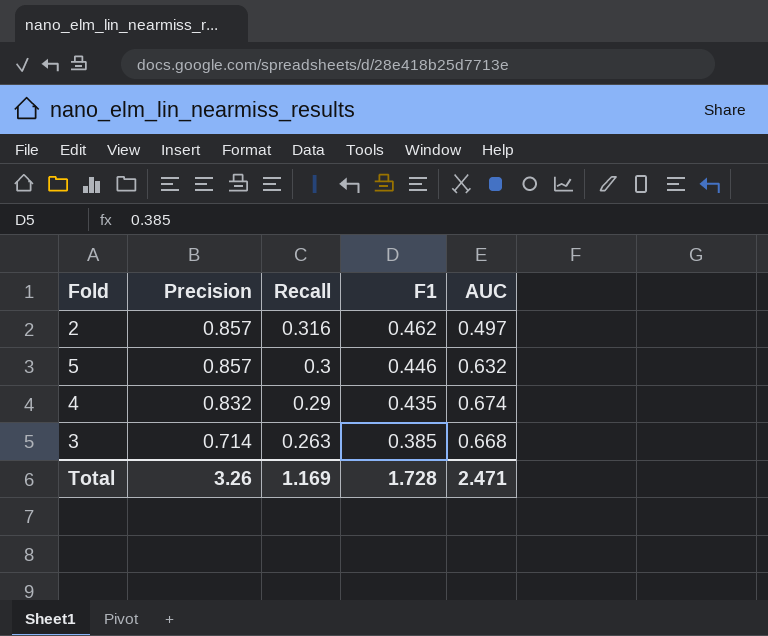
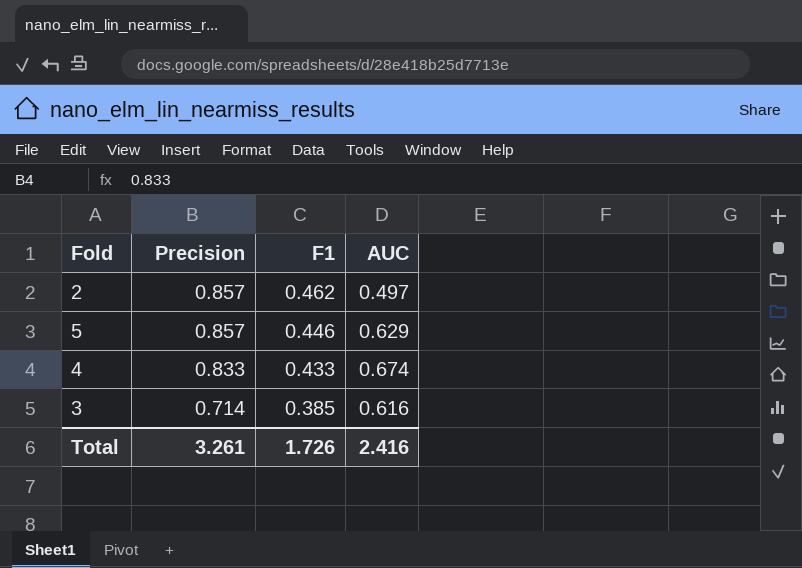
column Recall | position: 3 -> none
5 | AUC: 0.632 -> 0.629
4 | Precision: 0.832 -> 0.833
4 | F1: 0.435 -> 0.433
3 | AUC: 0.668 -> 0.616
Total | Precision: 3.26 -> 3.261
Total | F1: 1.728 -> 1.726
Total | AUC: 2.471 -> 2.416

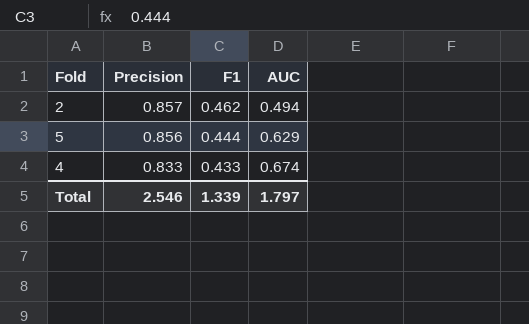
row 3: 0.714 | 0.385 | 0.616 -> none
2 | AUC: 0.497 -> 0.494
5 | Precision: 0.857 -> 0.856
5 | F1: 0.446 -> 0.444
Total | Precision: 3.261 -> 2.546
Total | F1: 1.726 -> 1.339
Total | AUC: 2.416 -> 1.797

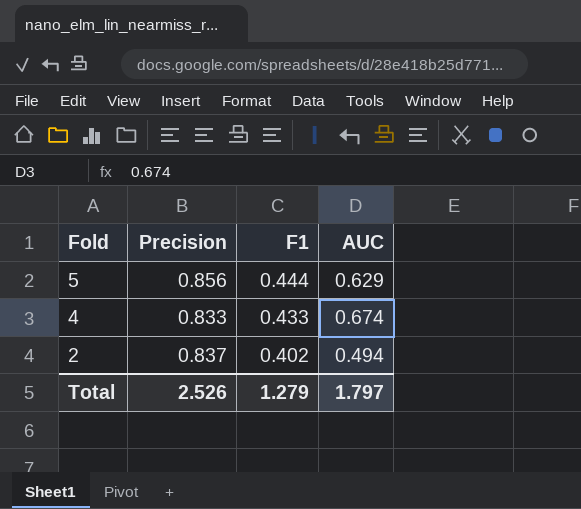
row order: Precision descending -> Fold descending
2 | Precision: 0.857 -> 0.837
2 | F1: 0.462 -> 0.402
Total | Precision: 2.546 -> 2.526
Total | F1: 1.339 -> 1.279

